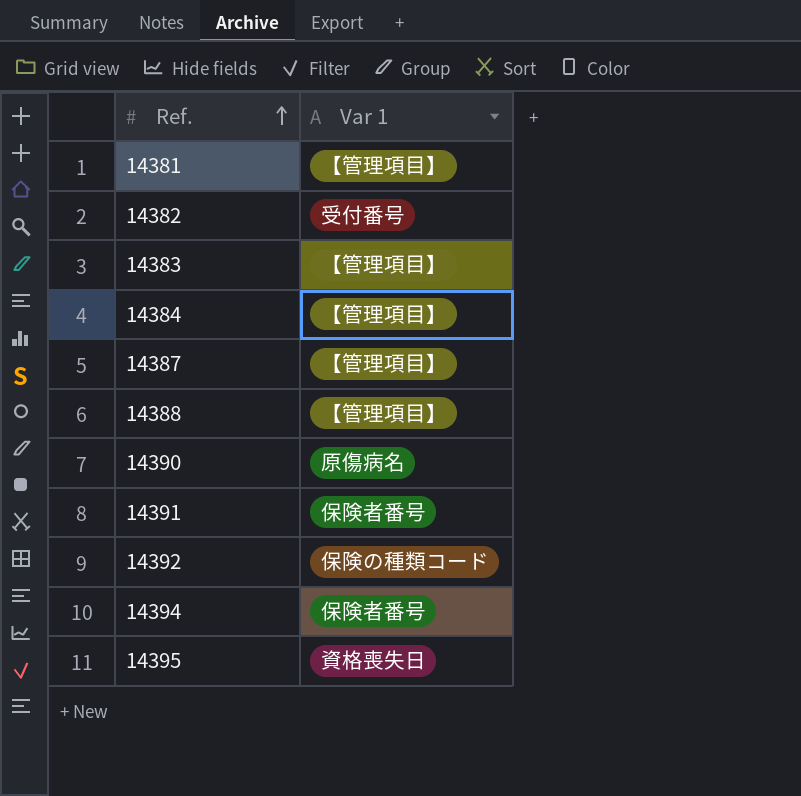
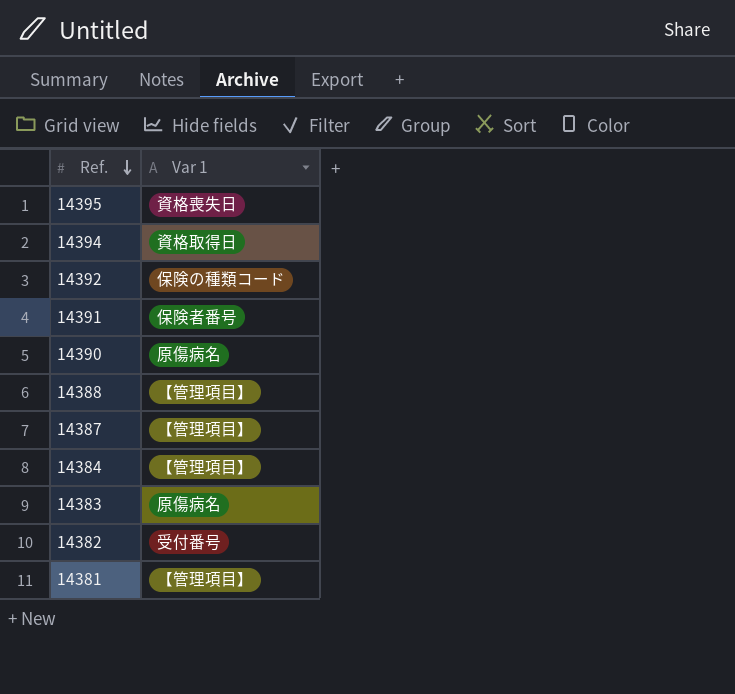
row order: Ref. ascending -> Ref. descending
14394 | Var 1: 保険者番号 -> 資格取得日
14383 | Var 1: 【管理項目】 -> 原傷病名

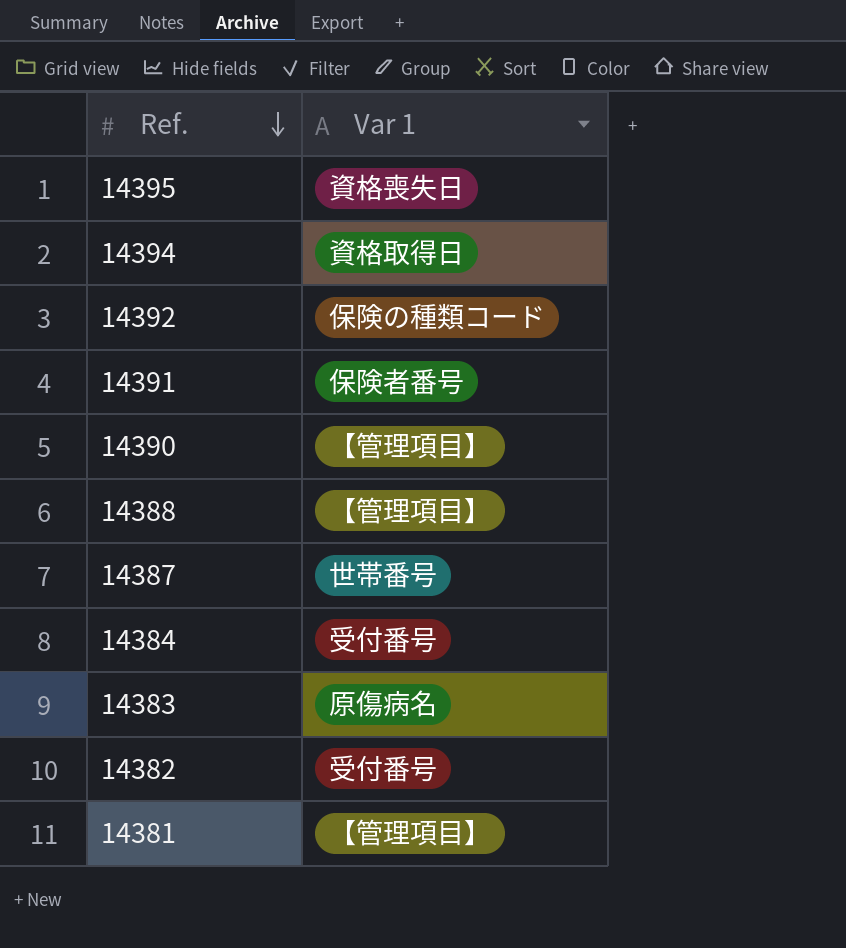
14390 | Var 1: 原傷病名 -> 【管理項目】
14387 | Var 1: 【管理項目】 -> 世帯番号
14384 | Var 1: 【管理項目】 -> 受付番号

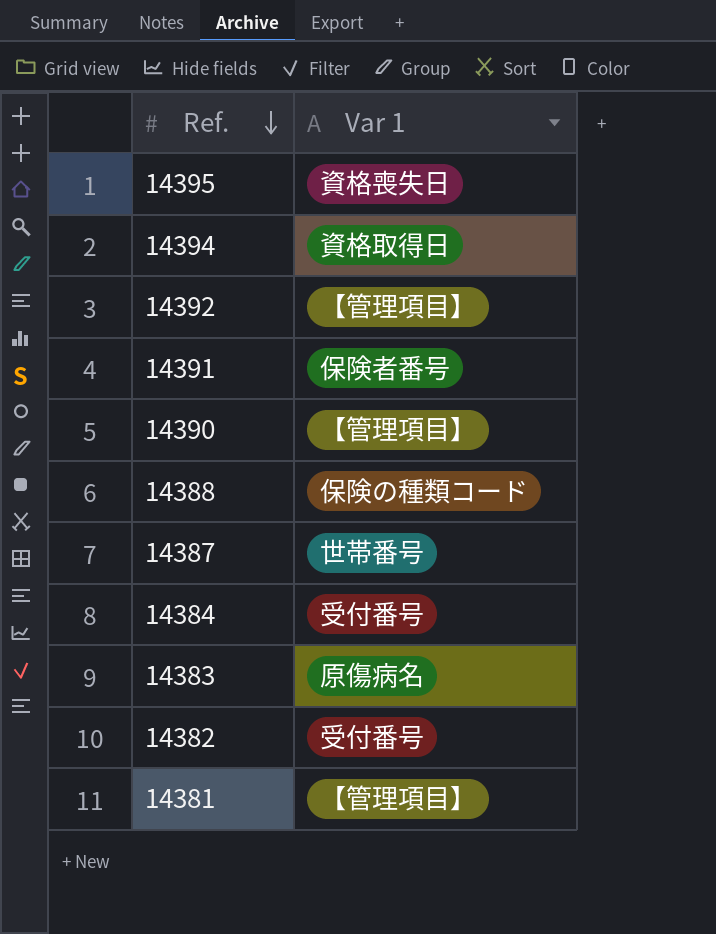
14392 | Var 1: 保険の種類コード -> 【管理項目】
14388 | Var 1: 【管理項目】 -> 保険の種類コード

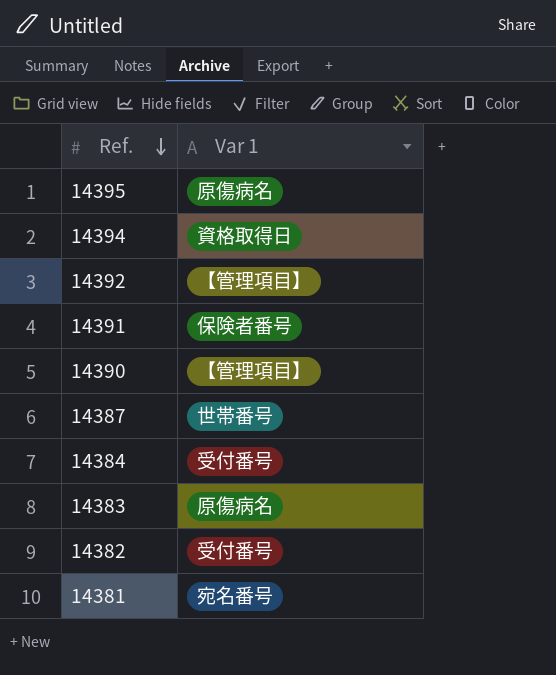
row 14388: 保険の種類コード -> none
14395 | Var 1: 資格喪失日 -> 原傷病名
14381 | Var 1: 【管理項目】 -> 宛名番号

